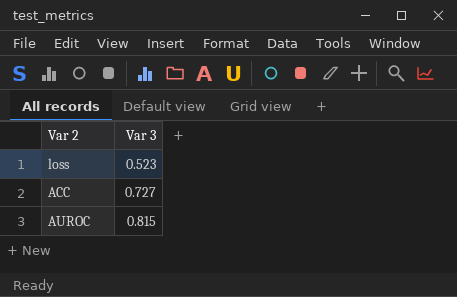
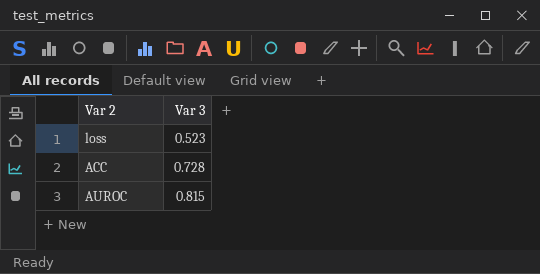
ACC | Var 3: 0.727 -> 0.728

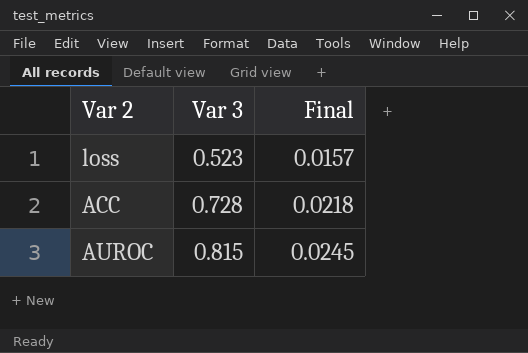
column Final | formula: none -> [Var 3] * 0.03

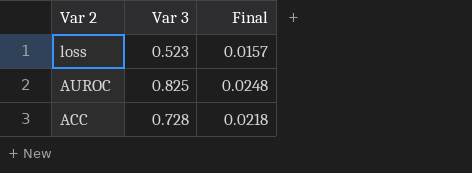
row order: Var 3 ascending -> Var 2 descending
AUROC | Var 3: 0.815 -> 0.825
AUROC | Final: 0.0245 -> 0.0248

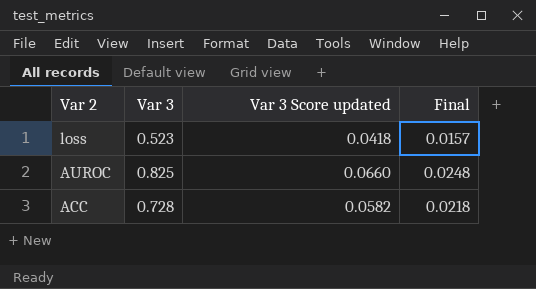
column Var 3 Score updated | formula: none -> [Var 3] * 0.08

